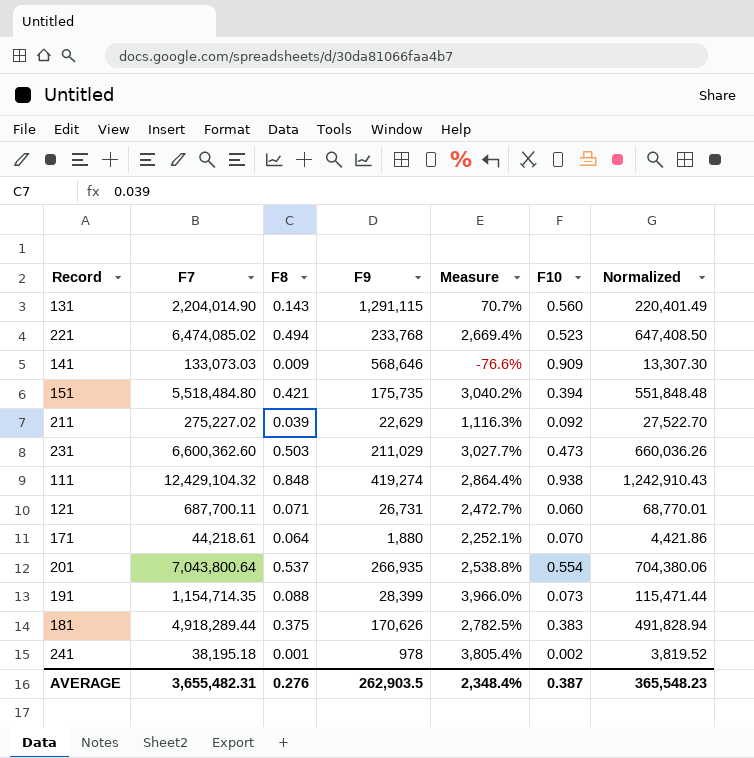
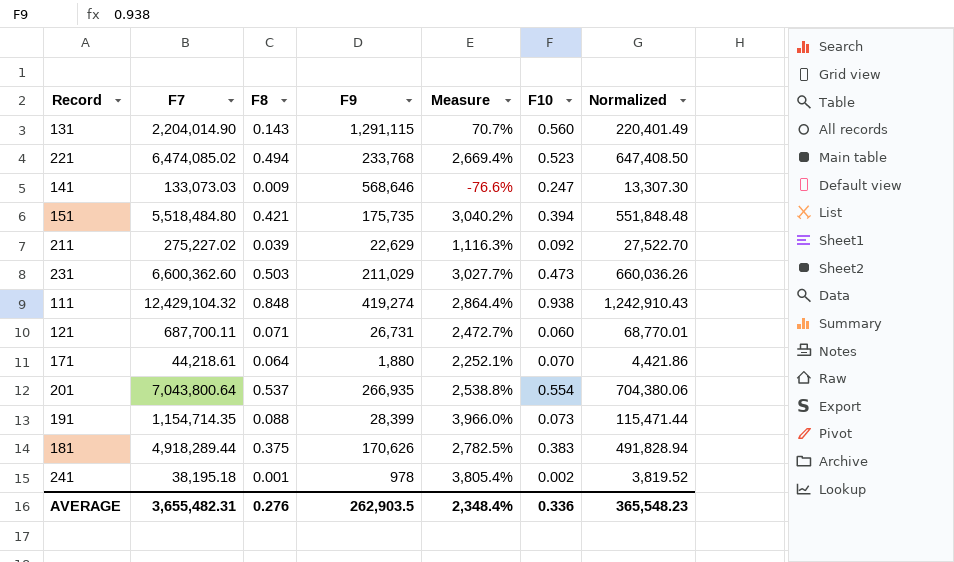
141 | F10: 0.909 -> 0.247
AVERAGE | F10: 0.387 -> 0.336

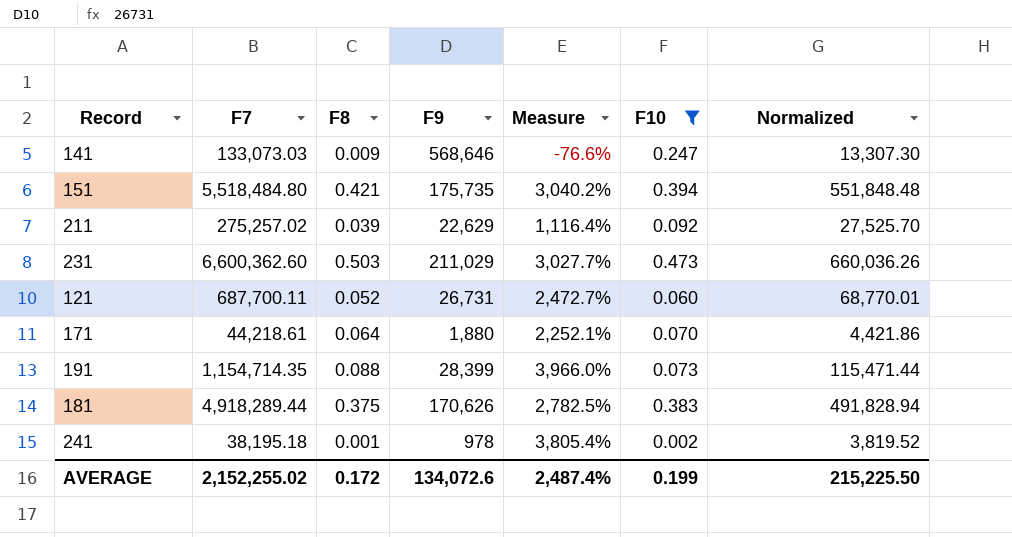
filter: none -> F10 <= 0.473
211 | F7: 275,227.02 -> 275,257.02
211 | Measure: 1,116.3% -> 1,116.4%
211 | Normalized: 27,522.70 -> 27,525.70
121 | F8: 0.071 -> 0.052
AVERAGE | F7: 3,655,482.31 -> 2,152,255.02
AVERAGE | F8: 0.276 -> 0.172
AVERAGE | F9: 262,903.5 -> 134,072.6
AVERAGE | Measure: 2,348.4% -> 2,487.4%
AVERAGE | F10: 0.336 -> 0.199
AVERAGE | Normalized: 365,548.23 -> 215,225.50

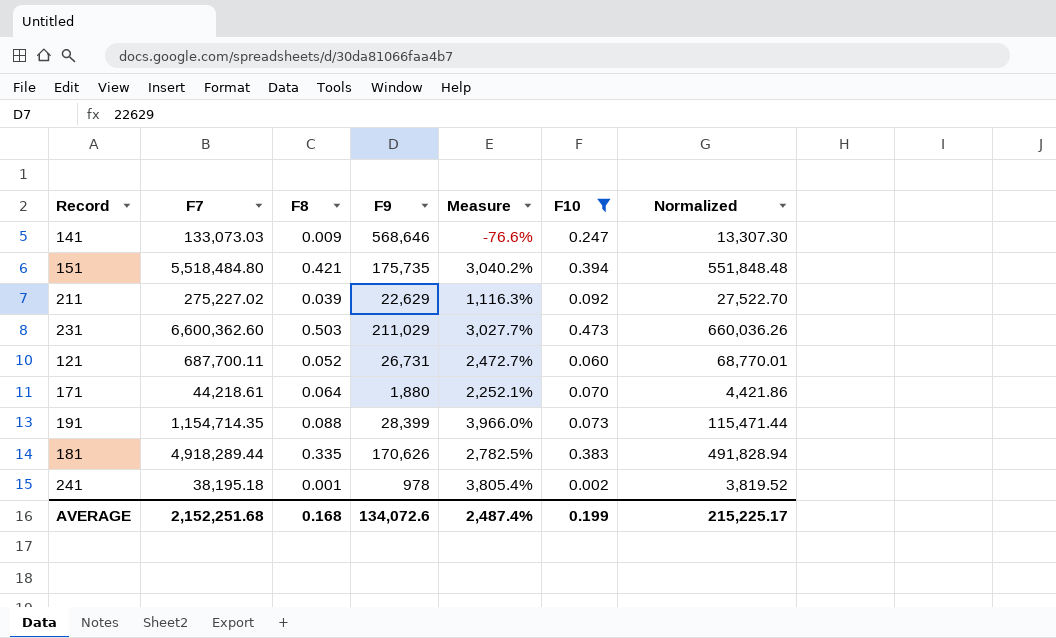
211 | F7: 275,257.02 -> 275,227.02
211 | Measure: 1,116.4% -> 1,116.3%
211 | Normalized: 27,525.70 -> 27,522.70
181 | F8: 0.375 -> 0.335
AVERAGE | F7: 2,152,255.02 -> 2,152,251.68
AVERAGE | F8: 0.172 -> 0.168
AVERAGE | Normalized: 215,225.50 -> 215,225.17

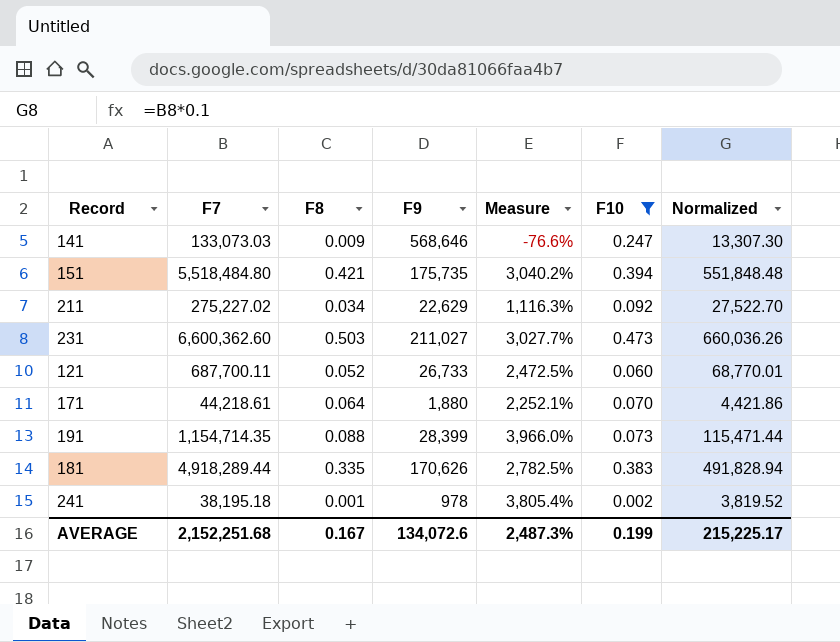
211 | F8: 0.039 -> 0.034
231 | F9: 211,029 -> 211,027
121 | F9: 26,731 -> 26,733
121 | Measure: 2,472.7% -> 2,472.5%
AVERAGE | F8: 0.168 -> 0.167
AVERAGE | Measure: 2,487.4% -> 2,487.3%

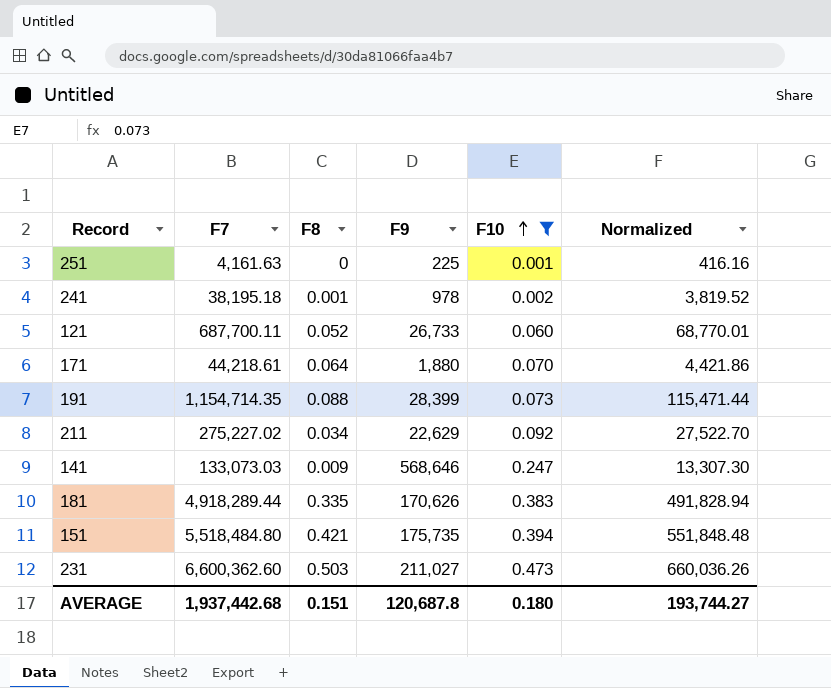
row order: none -> F10 ascending
column Measure | formula: ([F7] - [F9]) / [F9] -> none
row 251: none -> 4,161.63 | 0 | 225 | 0.001 | 416.16
AVERAGE | F7: 2,152,251.68 -> 1,937,442.68
AVERAGE | F8: 0.167 -> 0.151
AVERAGE | F9: 134,072.6 -> 120,687.8
AVERAGE | F10: 0.199 -> 0.180
AVERAGE | Normalized: 215,225.17 -> 193,744.27

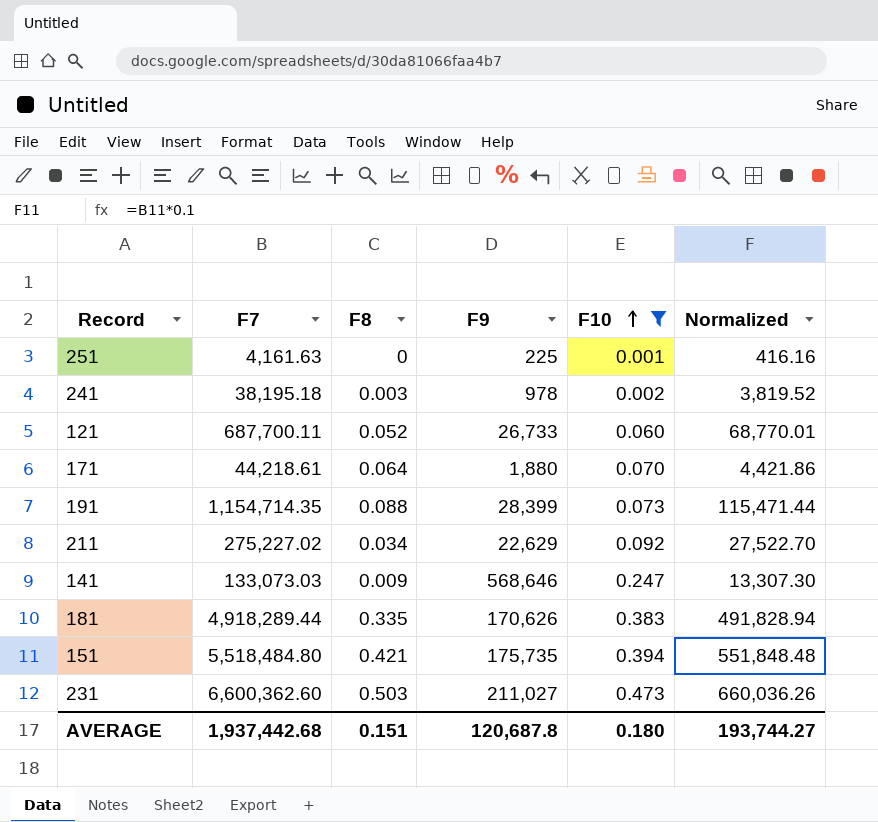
241 | F8: 0.001 -> 0.003

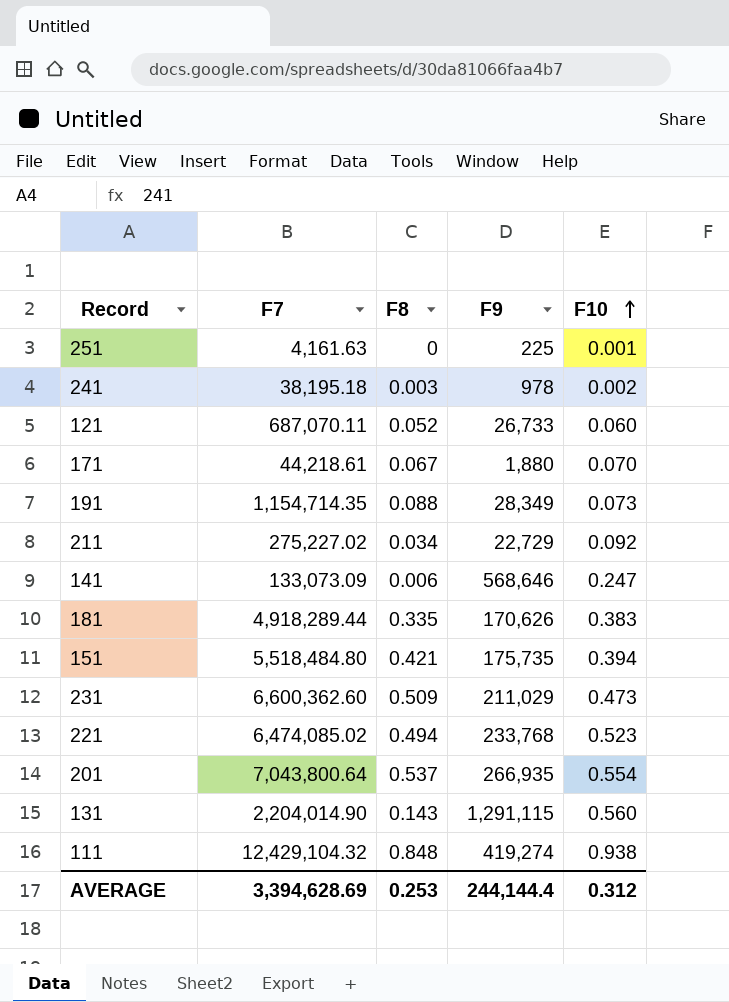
filter: F10 <= 0.473 -> none
column Normalized | formula: [F7] * 0.1 -> none
121 | F7: 687,700.11 -> 687,070.11
171 | F8: 0.064 -> 0.067
191 | F9: 28,399 -> 28,349
211 | F9: 22,629 -> 22,729
141 | F7: 133,073.03 -> 133,073.09
141 | F8: 0.009 -> 0.006
231 | F8: 0.503 -> 0.509
231 | F9: 211,027 -> 211,029
AVERAGE | F7: 1,937,442.68 -> 3,394,628.69
AVERAGE | F8: 0.151 -> 0.253
AVERAGE | F9: 120,687.8 -> 244,144.4
AVERAGE | F10: 0.180 -> 0.312

